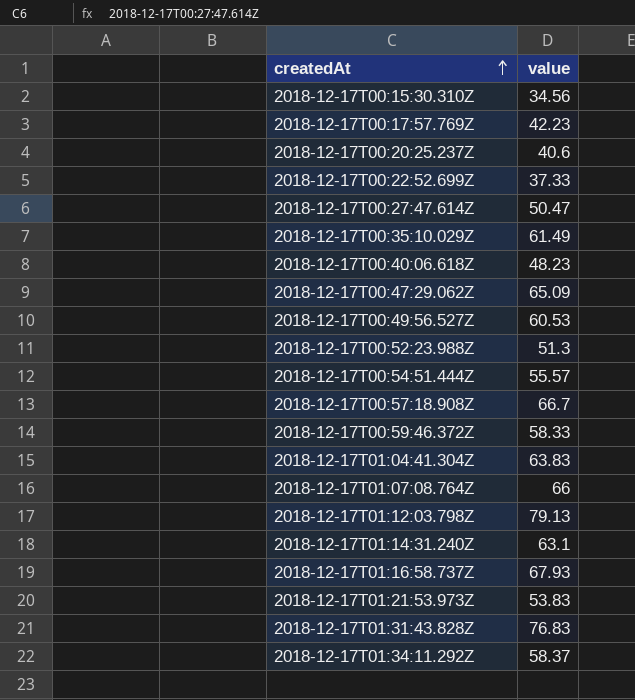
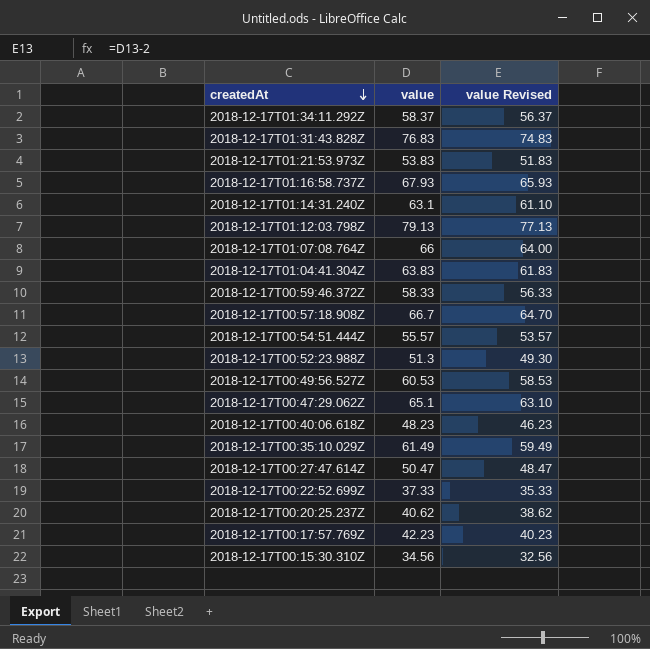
row order: createdAt ascending -> createdAt descending
column value Revised | formula: none -> [value] - 2
2018-12-17T00:47:29.062Z | value: 65.09 -> 65.1
2018-12-17T00:20:25.237Z | value: 40.6 -> 40.62

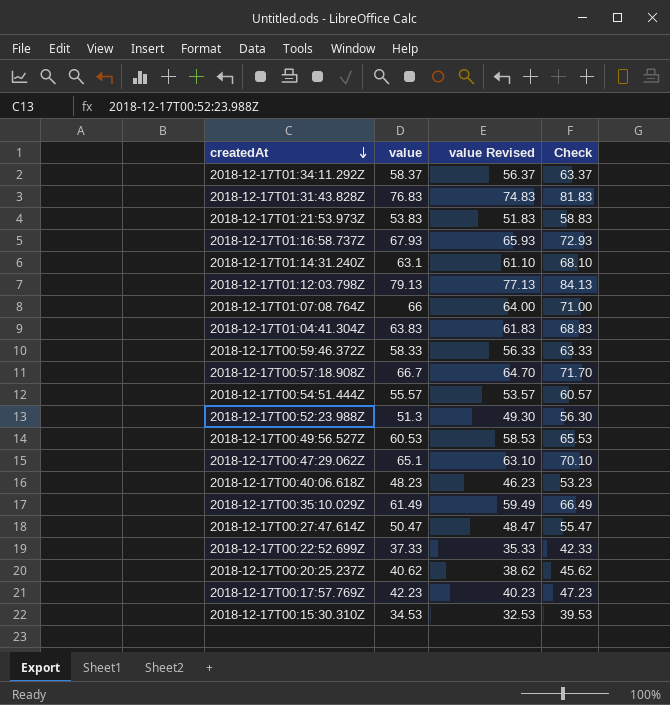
column Check | formula: none -> [value] + 5
2018-12-17T00:15:30.310Z | value: 34.56 -> 34.53
2018-12-17T00:15:30.310Z | value Revised: 32.56 -> 32.53

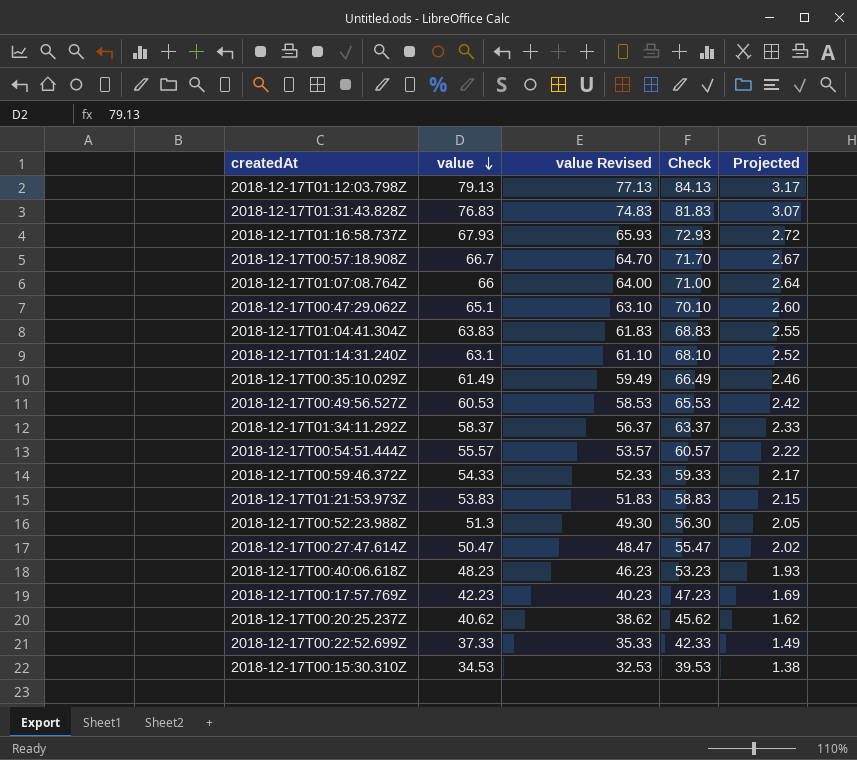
row order: createdAt descending -> value descending
column Projected | formula: none -> [value] * 0.04
2018-12-17T00:59:46.372Z | value: 58.33 -> 54.33
2018-12-17T00:59:46.372Z | value Revised: 56.33 -> 52.33
2018-12-17T00:59:46.372Z | Check: 63.33 -> 59.33

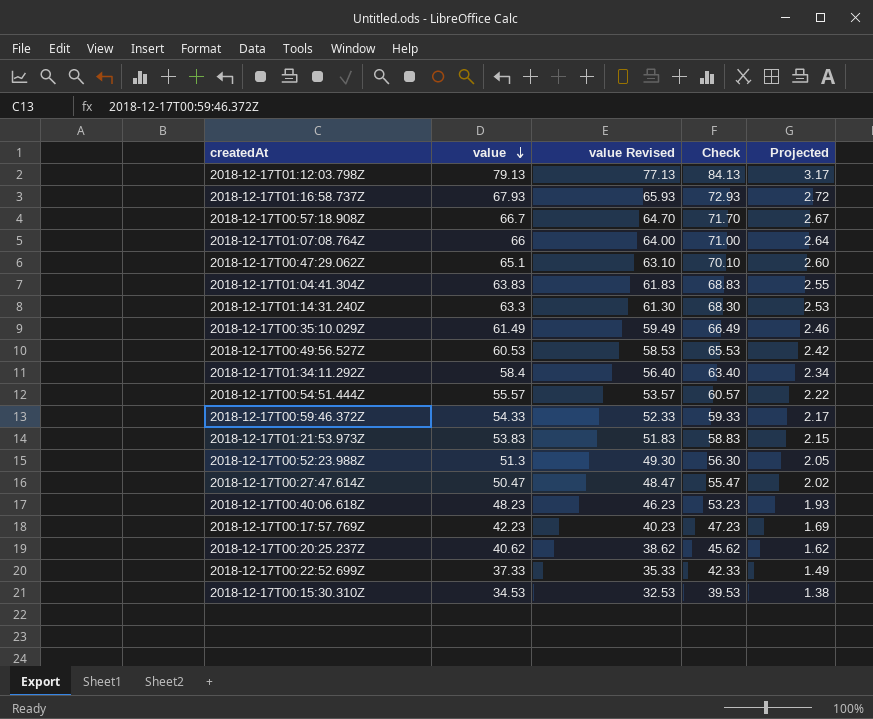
row 2018-12-17T01:31:43.828Z: 76.83 | 74.83 | 81.83 | 3.07 -> none
2018-12-17T01:14:31.240Z | value: 63.1 -> 63.3
2018-12-17T01:14:31.240Z | value Revised: 61.10 -> 61.30
2018-12-17T01:14:31.240Z | Check: 68.10 -> 68.30
2018-12-17T01:14:31.240Z | Projected: 2.52 -> 2.53
2018-12-17T01:34:11.292Z | value: 58.37 -> 58.4
2018-12-17T01:34:11.292Z | value Revised: 56.37 -> 56.40
2018-12-17T01:34:11.292Z | Check: 63.37 -> 63.40
2018-12-17T01:34:11.292Z | Projected: 2.33 -> 2.34

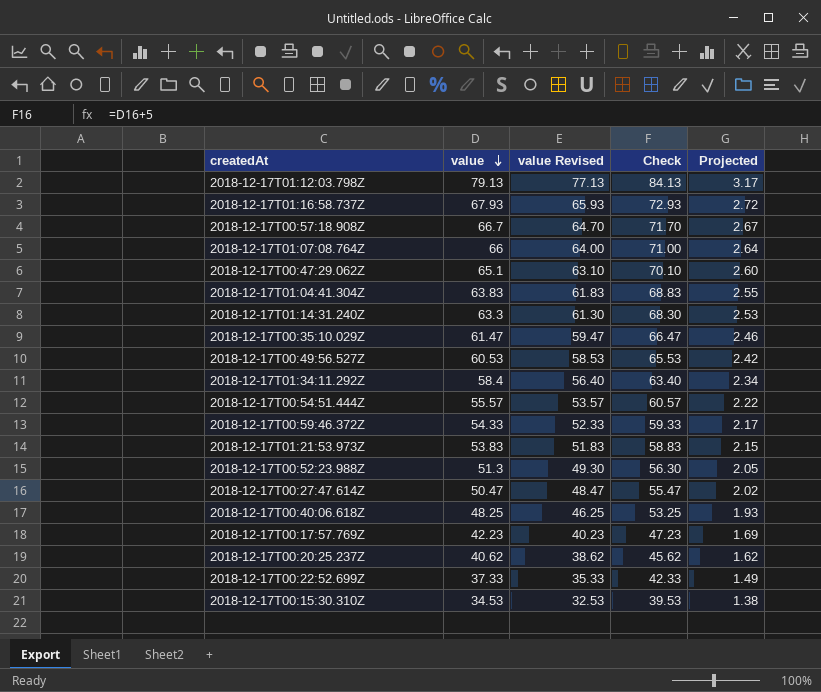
2018-12-17T00:35:10.029Z | value: 61.49 -> 61.47
2018-12-17T00:35:10.029Z | value Revised: 59.49 -> 59.47
2018-12-17T00:35:10.029Z | Check: 66.49 -> 66.47
2018-12-17T00:40:06.618Z | value: 48.23 -> 48.25
2018-12-17T00:40:06.618Z | value Revised: 46.23 -> 46.25
2018-12-17T00:40:06.618Z | Check: 53.23 -> 53.25

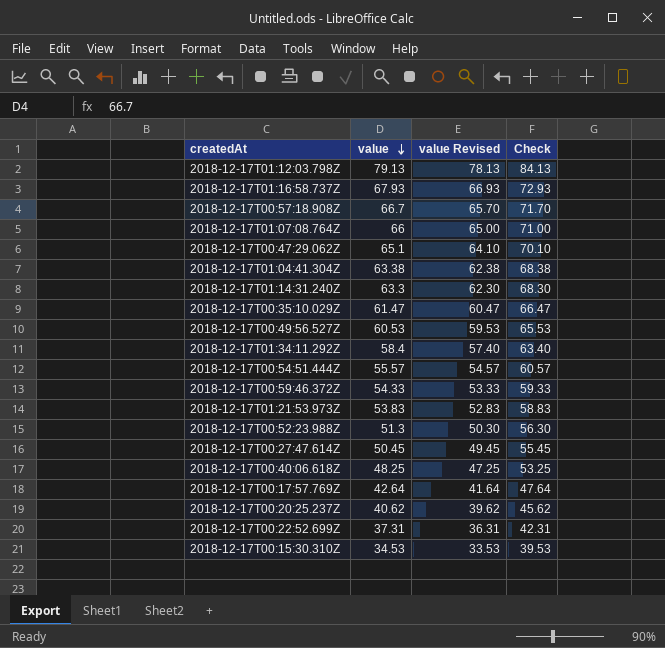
column Projected | formula: [value] * 0.04 -> none
column value Revised | formula: [value] - 2 -> [value] - 1
2018-12-17T01:04:41.304Z | value: 63.83 -> 63.38
2018-12-17T01:04:41.304Z | Check: 68.83 -> 68.38
2018-12-17T00:27:47.614Z | value: 50.47 -> 50.45
2018-12-17T00:27:47.614Z | Check: 55.47 -> 55.45
2018-12-17T00:17:57.769Z | value: 42.23 -> 42.64
2018-12-17T00:17:57.769Z | Check: 47.23 -> 47.64
2018-12-17T00:22:52.699Z | value: 37.33 -> 37.31
2018-12-17T00:22:52.699Z | Check: 42.33 -> 42.31

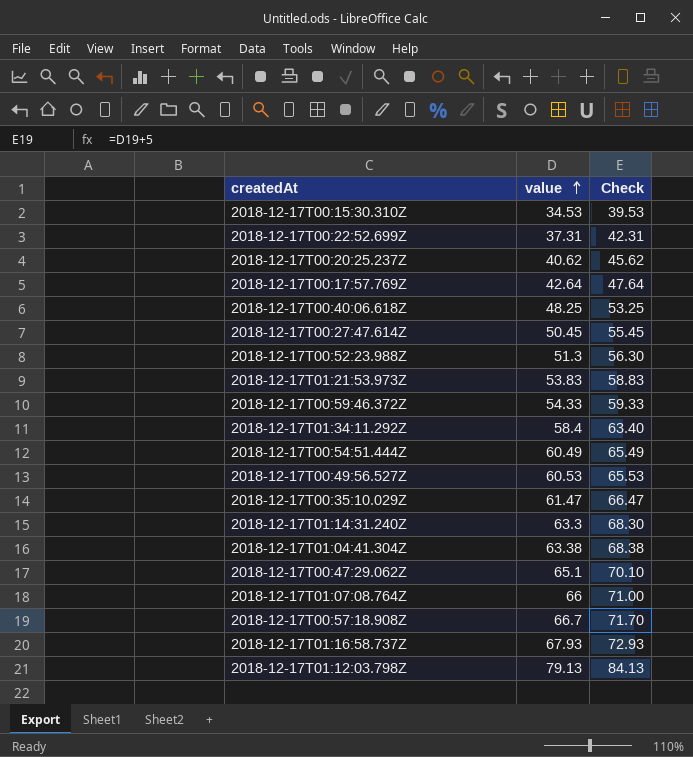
row order: value descending -> value ascending
column value Revised | formula: [value] - 1 -> none
2018-12-17T00:54:51.444Z | value: 55.57 -> 60.49
2018-12-17T00:54:51.444Z | Check: 60.57 -> 65.49

